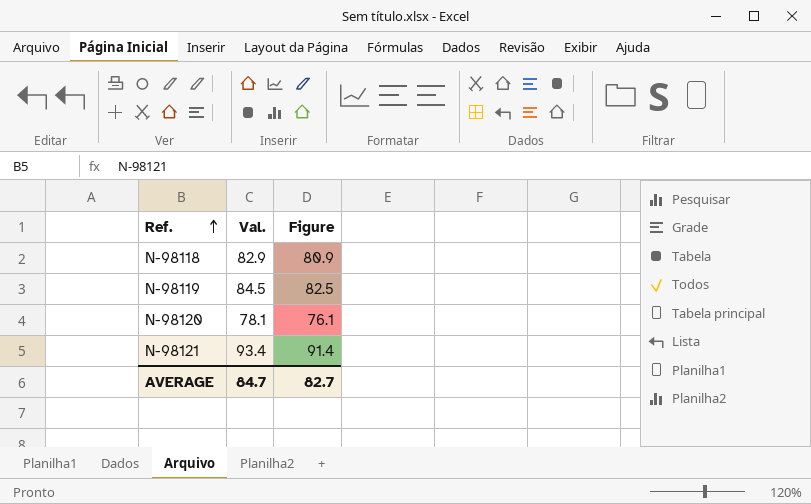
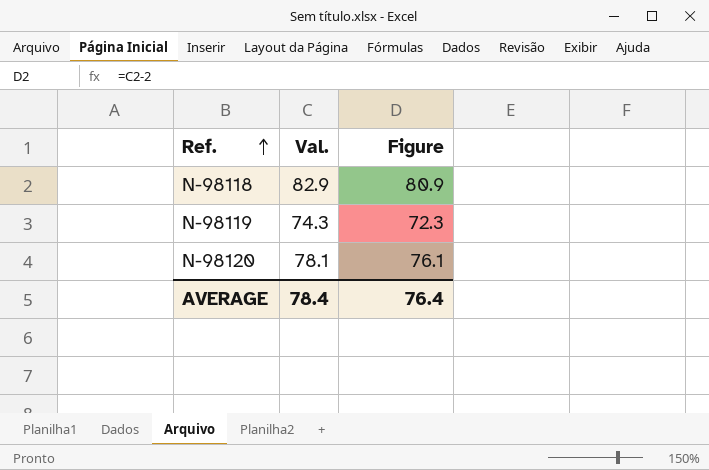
row N-98121: 93.4 | 91.4 -> none
N-98119 | Val.: 84.5 -> 74.3
N-98119 | Figure: 82.5 -> 72.3
AVERAGE | Val.: 84.7 -> 78.4
AVERAGE | Figure: 82.7 -> 76.4

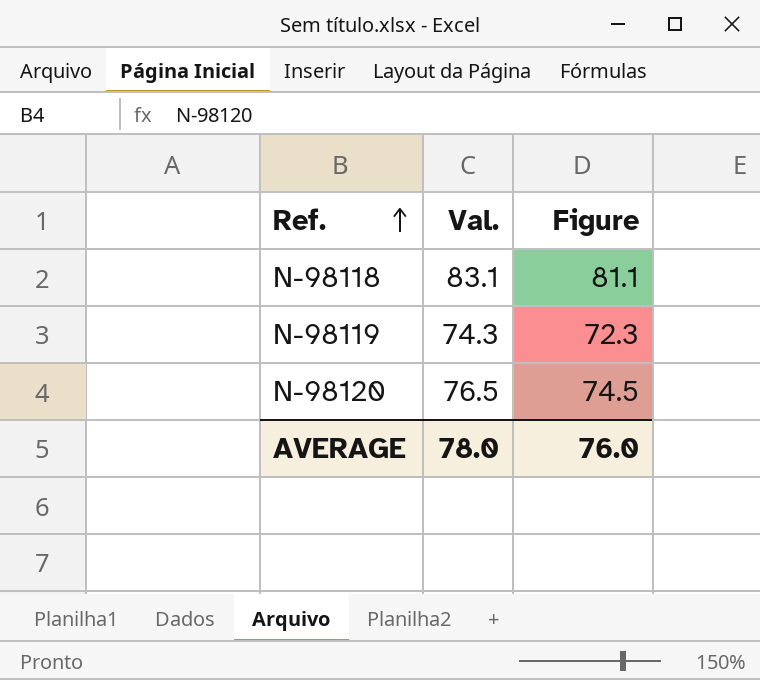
N-98118 | Val.: 82.9 -> 83.1
N-98118 | Figure: 80.9 -> 81.1
N-98120 | Val.: 78.1 -> 76.5
N-98120 | Figure: 76.1 -> 74.5
AVERAGE | Val.: 78.4 -> 78.0
AVERAGE | Figure: 76.4 -> 76.0

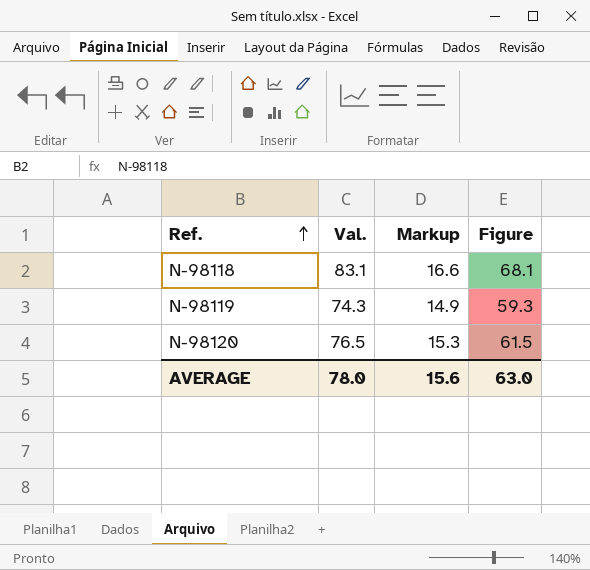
column Markup | formula: none -> [Val.] * 0.2
column Figure | formula: [Val.] - 2 -> [Val.] - 15
AVERAGE | Figure: 76.0 -> 63.0

